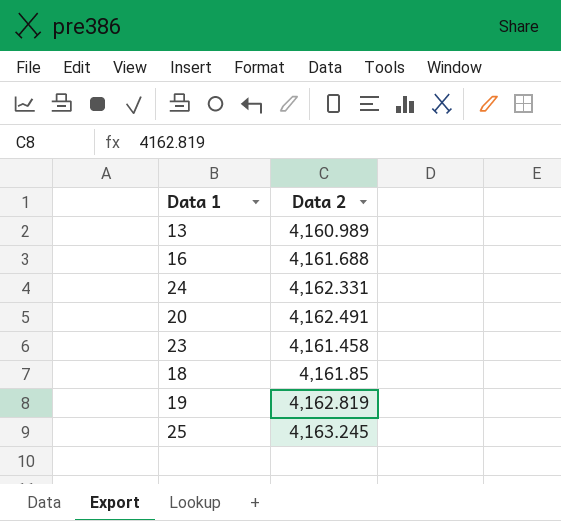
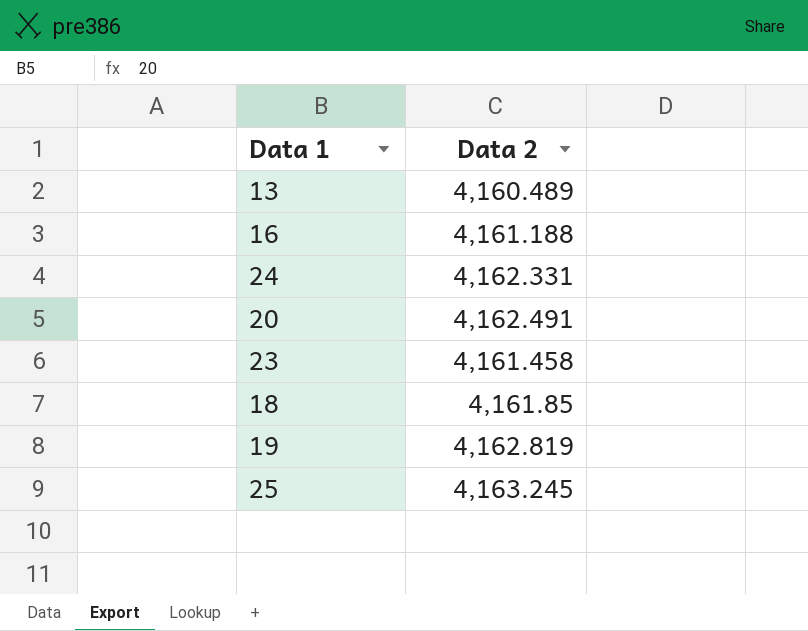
13 | Data 2: 4,160.989 -> 4,160.489
16 | Data 2: 4,161.688 -> 4,161.188

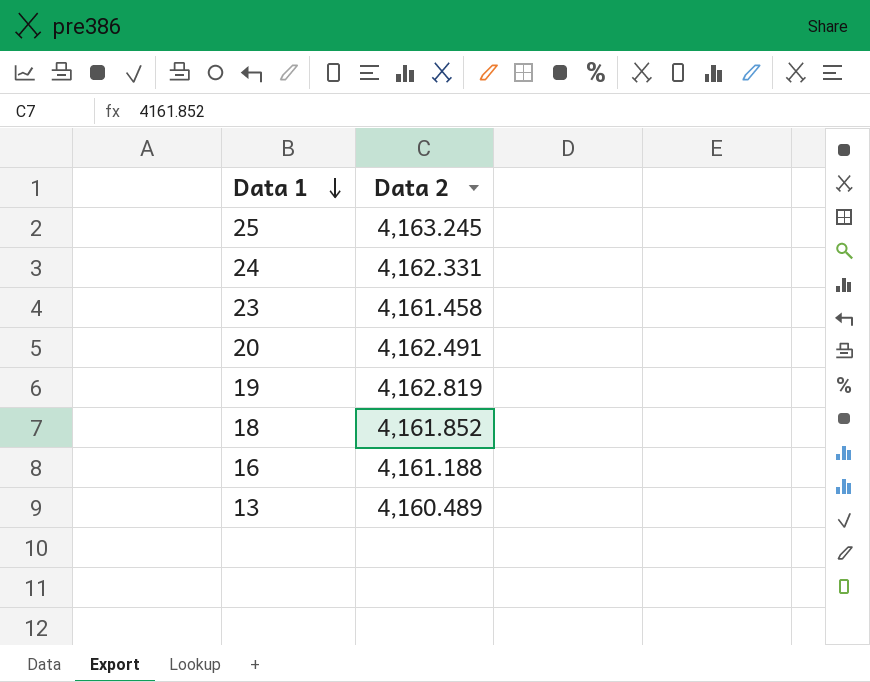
row order: none -> Data 1 descending
18 | Data 2: 4,161.85 -> 4,161.852

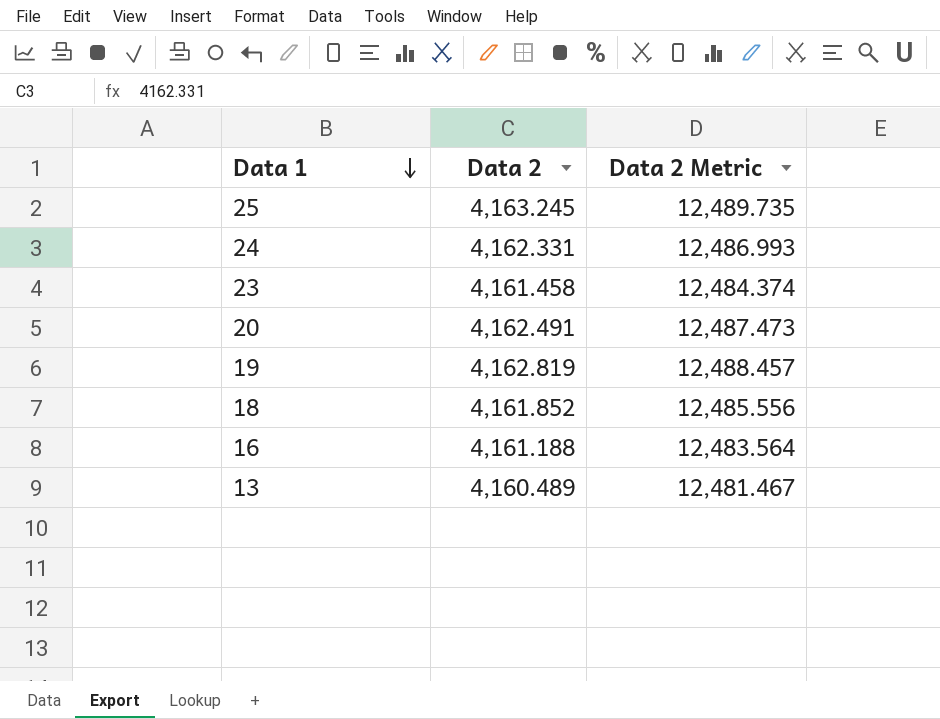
column Data 2 Metric | formula: none -> [Data 2] * 3

